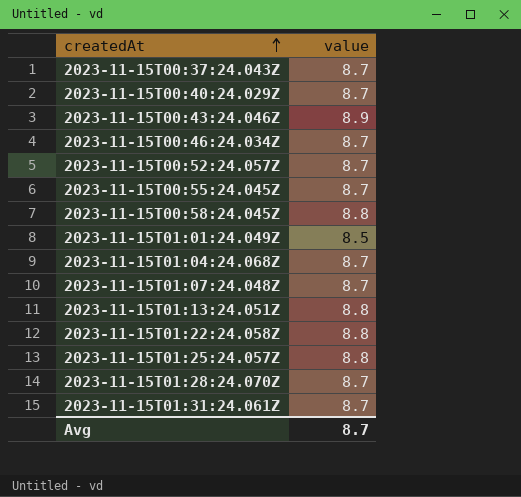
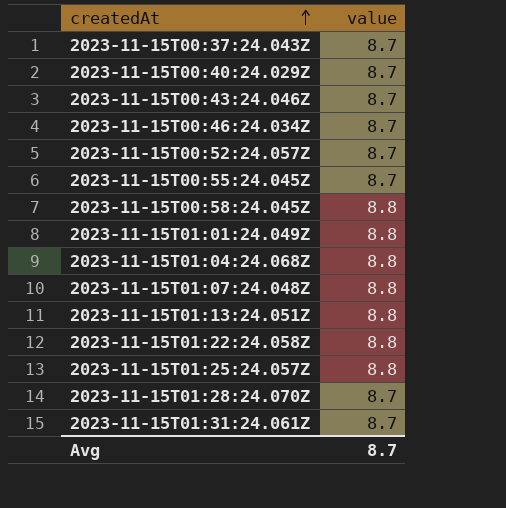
2023-11-15T00:43:24.046Z | value: 8.9 -> 8.7
2023-11-15T01:01:24.049Z | value: 8.5 -> 8.8
2023-11-15T01:04:24.068Z | value: 8.7 -> 8.8
2023-11-15T01:07:24.048Z | value: 8.7 -> 8.8

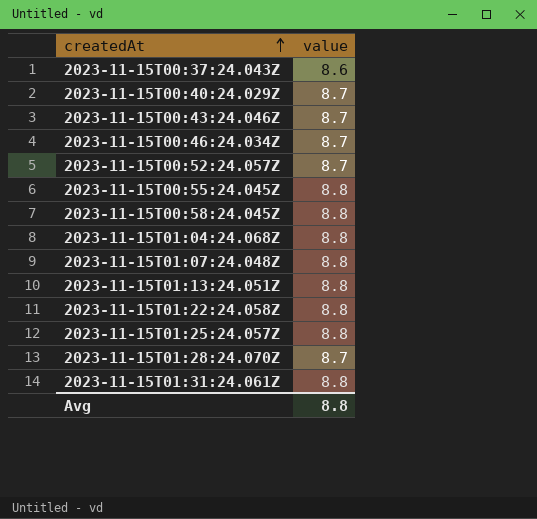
row 2023-11-15T01:01:24.049Z: 8.8 -> none
2023-11-15T00:37:24.043Z | value: 8.7 -> 8.6
2023-11-15T00:55:24.045Z | value: 8.7 -> 8.8
2023-11-15T01:31:24.061Z | value: 8.7 -> 8.8
Avg | value: 8.7 -> 8.8

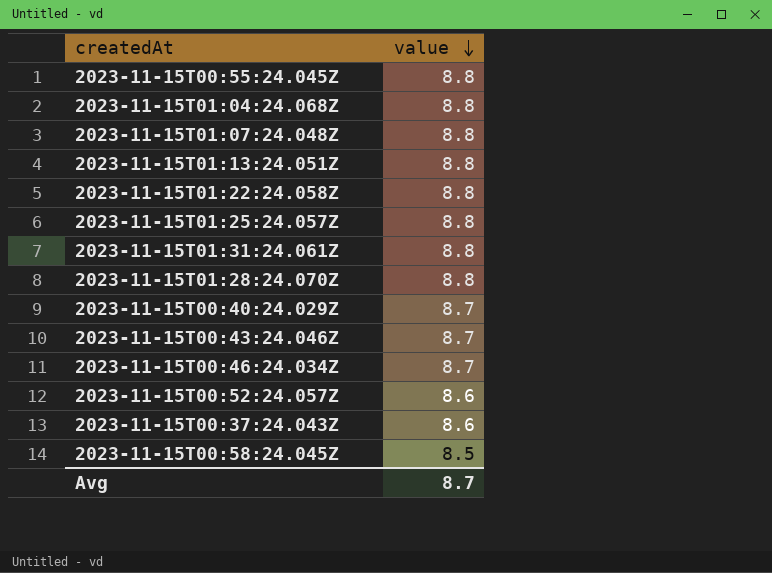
row order: createdAt ascending -> value descending
2023-11-15T01:28:24.070Z | value: 8.7 -> 8.8
2023-11-15T00:52:24.057Z | value: 8.7 -> 8.6
2023-11-15T00:58:24.045Z | value: 8.8 -> 8.5
Avg | value: 8.8 -> 8.7

